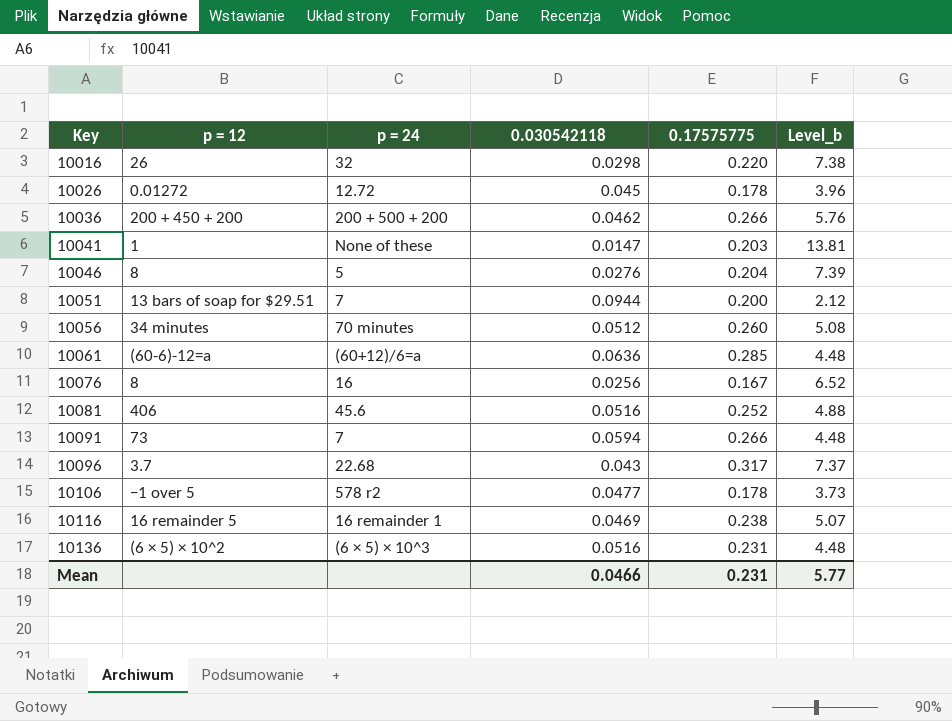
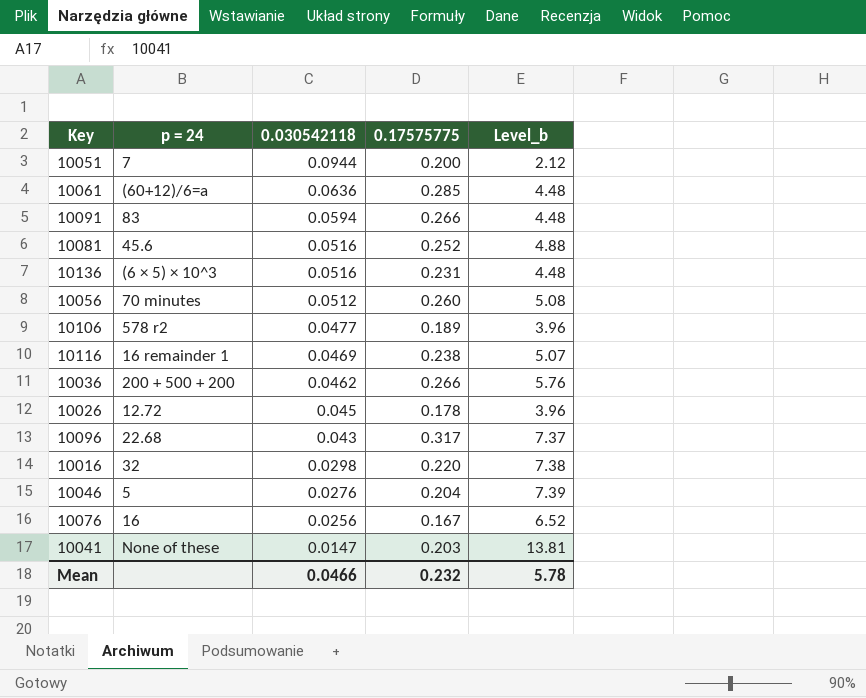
row order: Key ascending -> 0.030542118 descending
column p = 12 | position: 2 -> none
10091 | p = 24: 7 -> 83
10106 | 0.17575775: 0.178 -> 0.189
10106 | Level_b: 3.73 -> 3.96
Mean | 0.17575775: 0.231 -> 0.232
Mean | Level_b: 5.77 -> 5.78

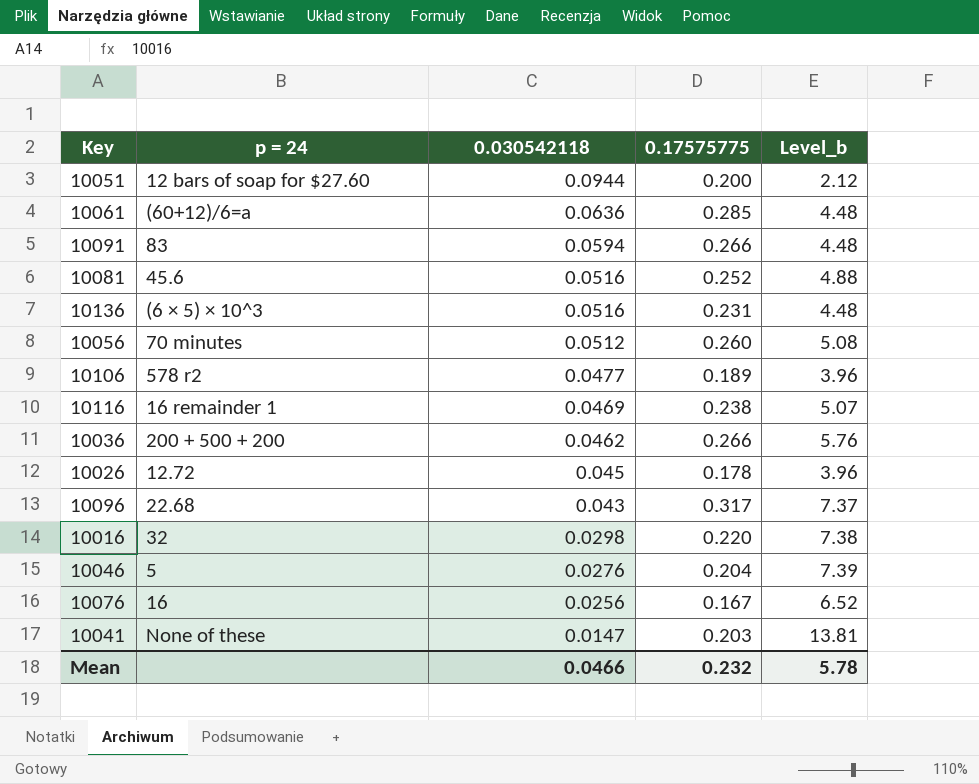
10051 | p = 24: 7 -> 12 bars of soap for $27.60

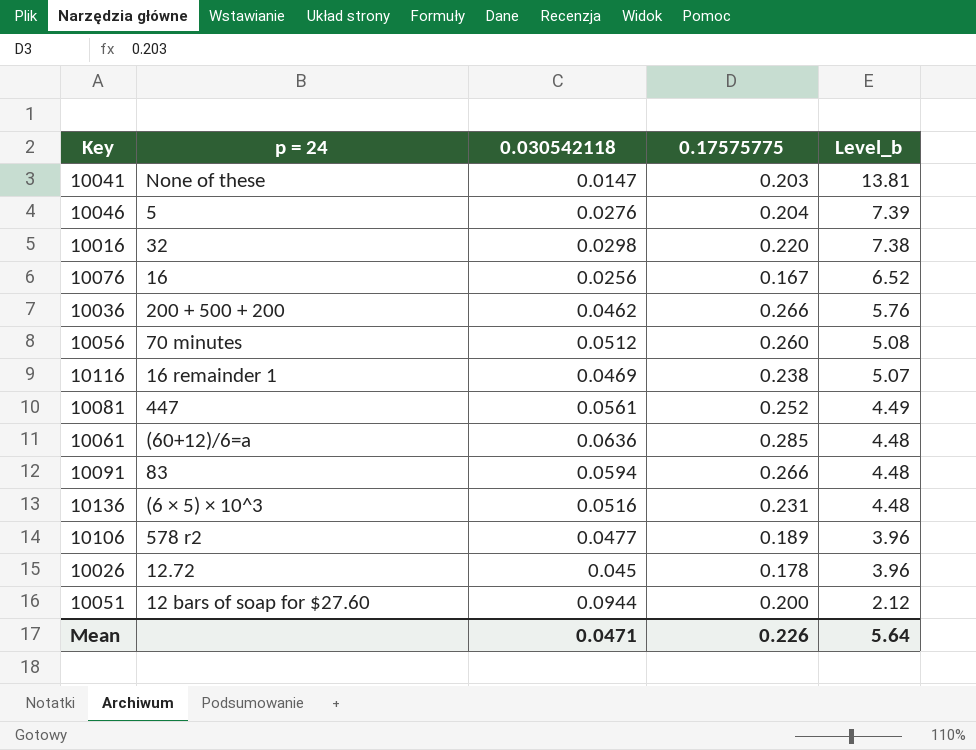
row order: 0.030542118 descending -> Level_b descending
row 10096: 22.68 | 0.043 | 0.317 | 7.37 -> none
10081 | p = 24: 45.6 -> 447
10081 | 0.030542118: 0.0516 -> 0.0561
10081 | Level_b: 4.88 -> 4.49
Mean | 0.030542118: 0.0466 -> 0.0471
Mean | 0.17575775: 0.232 -> 0.226
Mean | Level_b: 5.78 -> 5.64

